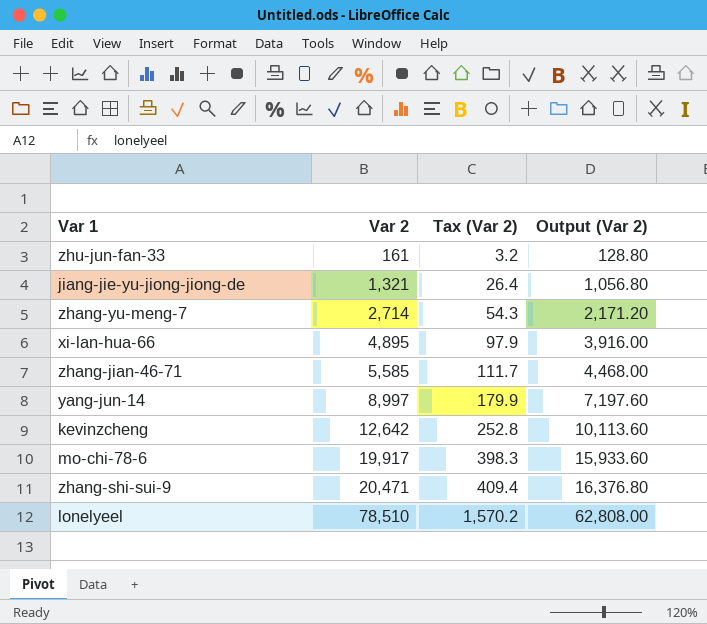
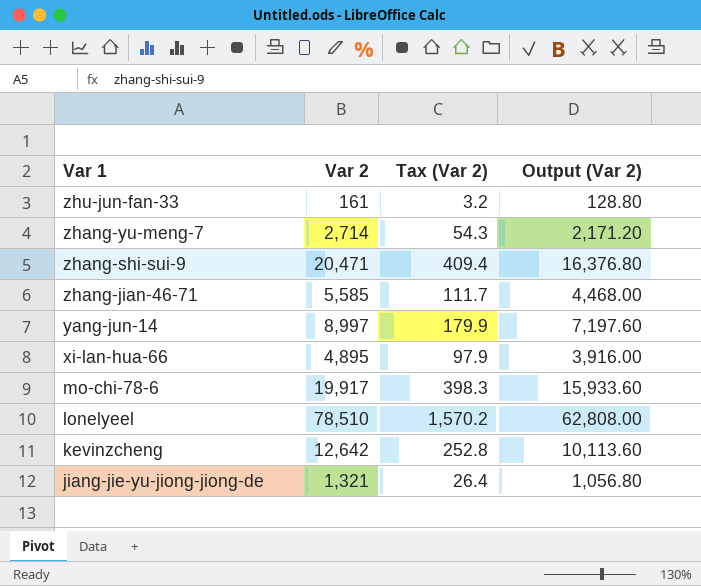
row order: Var 2 ascending -> Var 1 descending

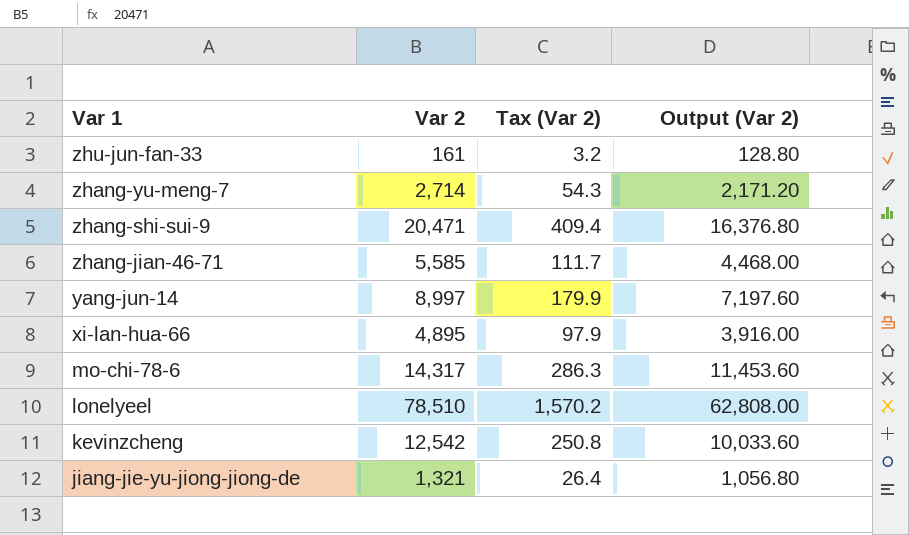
mo-chi-78-6 | Var 2: 19,917 -> 14,317
mo-chi-78-6 | Tax (Var 2): 398.3 -> 286.3
mo-chi-78-6 | Output (Var 2): 15,933.60 -> 11,453.60
kevinzcheng | Var 2: 12,642 -> 12,542
kevinzcheng | Tax (Var 2): 252.8 -> 250.8
kevinzcheng | Output (Var 2): 10,113.60 -> 10,033.60

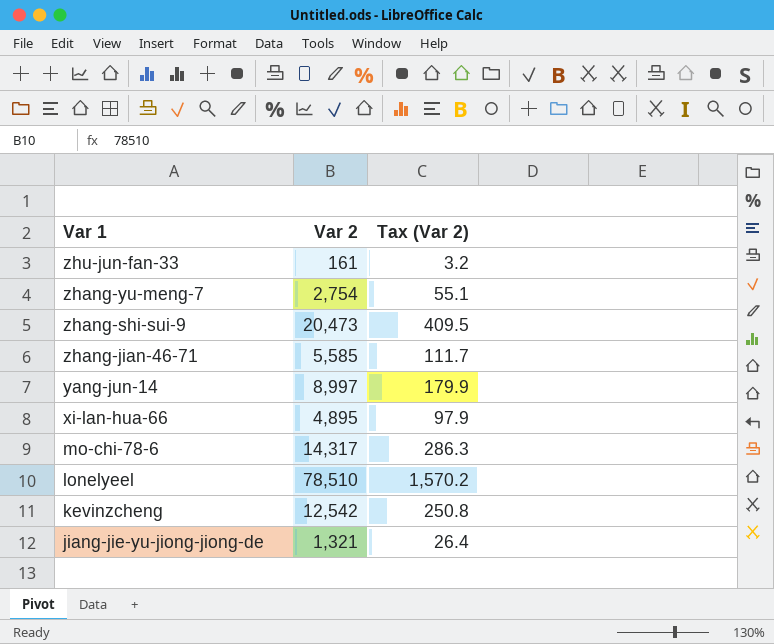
column Output (Var 2) | formula: [Var 2] * 0.8 -> none
zhang-yu-meng-7 | Var 2: 2,714 -> 2,754
zhang-yu-meng-7 | Tax (Var 2): 54.3 -> 55.1
zhang-shi-sui-9 | Var 2: 20,471 -> 20,473
zhang-shi-sui-9 | Tax (Var 2): 409.4 -> 409.5

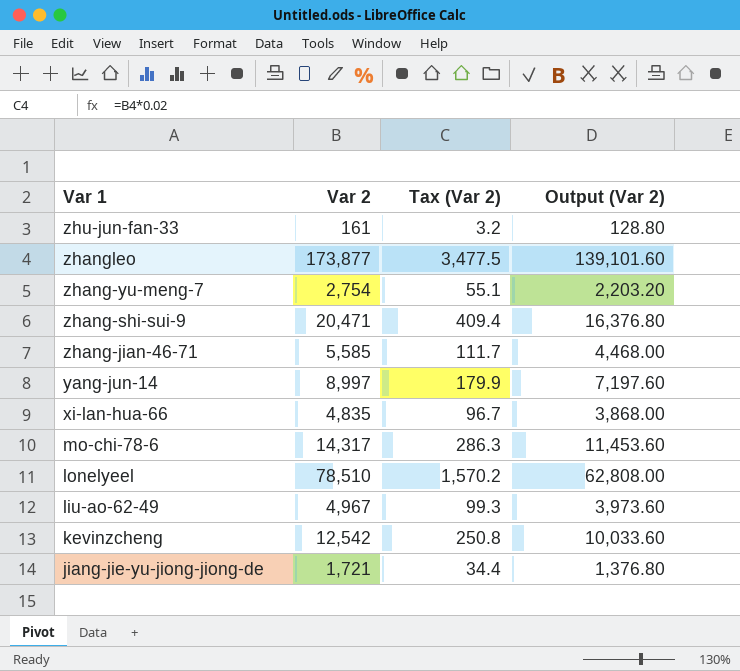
column Output (Var 2) | formula: none -> [Var 2] * 0.8
row zhangleo: none -> 173,877 | 3,477.5 | 139,101.60
zhang-shi-sui-9 | Var 2: 20,473 -> 20,471
zhang-shi-sui-9 | Tax (Var 2): 409.5 -> 409.4
xi-lan-hua-66 | Var 2: 4,895 -> 4,835
xi-lan-hua-66 | Tax (Var 2): 97.9 -> 96.7
row liu-ao-62-49: none -> 4,967 | 99.3 | 3,973.60
jiang-jie-yu-jiong-jiong-de | Var 2: 1,321 -> 1,721
jiang-jie-yu-jiong-jiong-de | Tax (Var 2): 26.4 -> 34.4

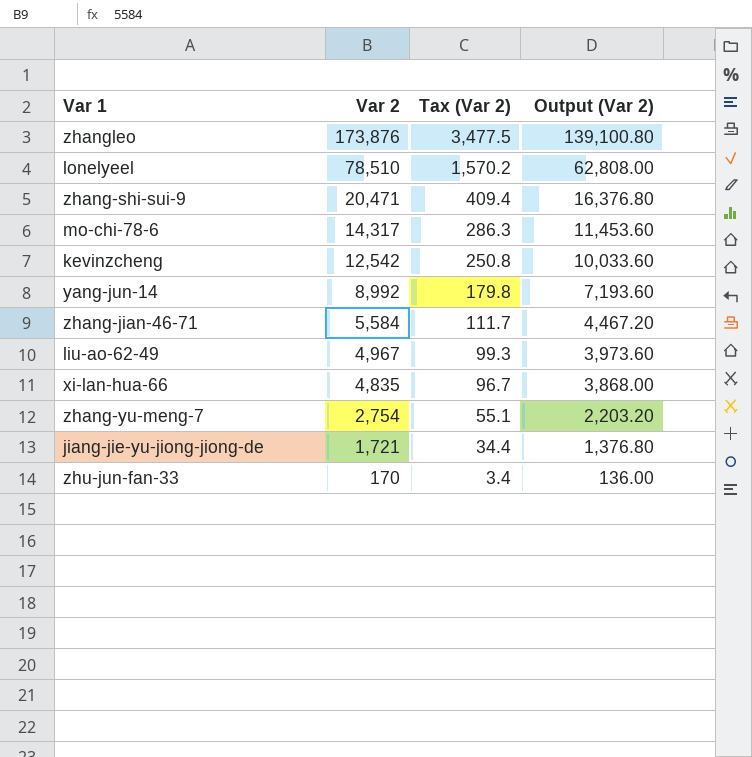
row order: Var 1 descending -> Var 2 descending
zhangleo | Var 2: 173,877 -> 173,876
zhangleo | Output (Var 2): 139,101.60 -> 139,100.80
yang-jun-14 | Var 2: 8,997 -> 8,992
yang-jun-14 | Tax (Var 2): 179.9 -> 179.8
yang-jun-14 | Output (Var 2): 7,197.60 -> 7,193.60
zhang-jian-46-71 | Var 2: 5,585 -> 5,584
zhang-jian-46-71 | Output (Var 2): 4,468.00 -> 4,467.20
zhu-jun-fan-33 | Var 2: 161 -> 170
zhu-jun-fan-33 | Tax (Var 2): 3.2 -> 3.4
zhu-jun-fan-33 | Output (Var 2): 128.80 -> 136.00

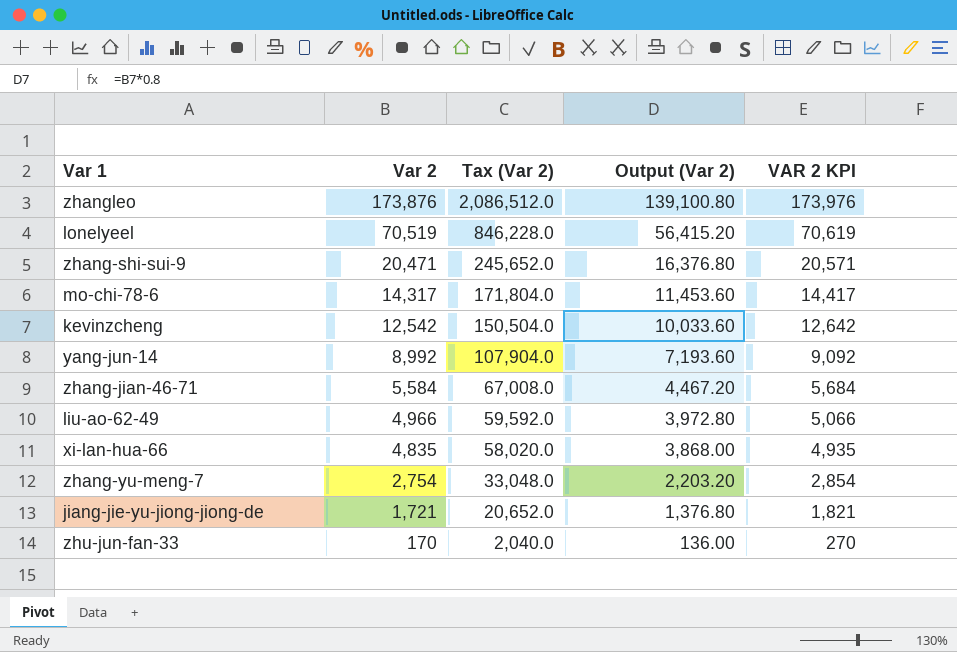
column Tax (Var 2) | formula: [Var 2] * 0.02 -> [Var 2] * 12
column VAR 2 KPI | formula: none -> [Var 2] + 100
lonelyeel | Var 2: 78,510 -> 70,519
lonelyeel | Output (Var 2): 62,808.00 -> 56,415.20
liu-ao-62-49 | Var 2: 4,967 -> 4,966
liu-ao-62-49 | Output (Var 2): 3,973.60 -> 3,972.80

